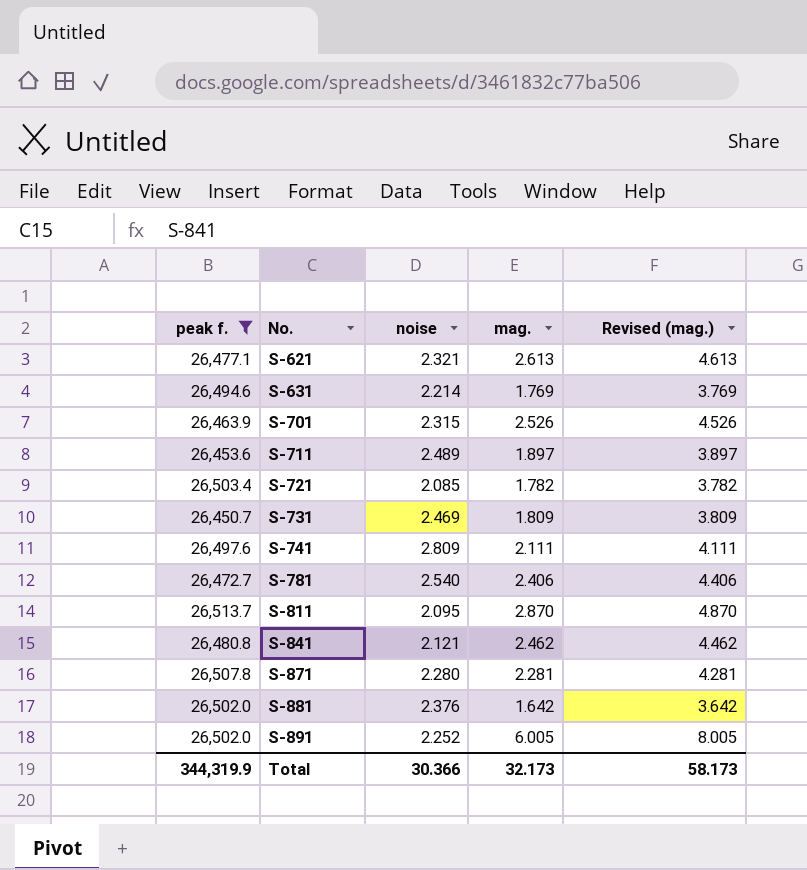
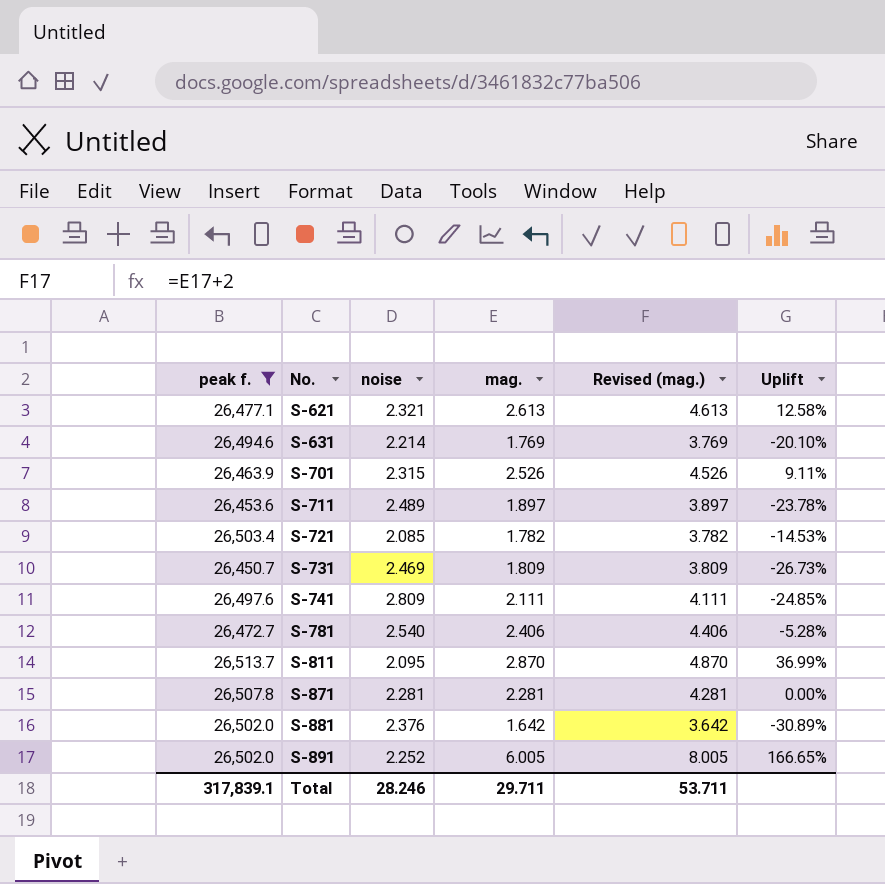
column Uplift | formula: none -> ([mag.] - [noise]) / [noise]
row S-841: 26,480.8 | 2.121 | 2.462 | 4.462 -> none
S-871 | noise: 2.280 -> 2.281
Total | peak f.: 344,319.9 -> 317,839.1
Total | noise: 30.366 -> 28.246
Total | mag.: 32.173 -> 29.711
Total | Revised (mag.): 58.173 -> 53.711

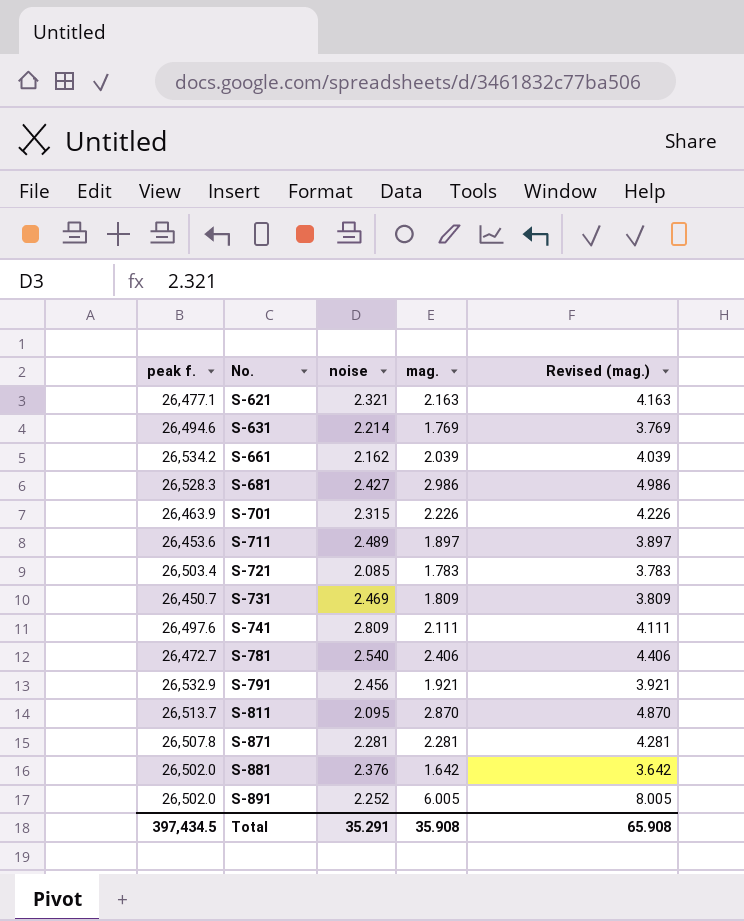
filter: peak f. <= 26,513.7 -> none
column Uplift | formula: ([mag.] - [noise]) / [noise] -> none
S-621 | mag.: 2.613 -> 2.163
S-621 | Revised (mag.): 4.613 -> 4.163
S-701 | mag.: 2.526 -> 2.226
S-701 | Revised (mag.): 4.526 -> 4.226
S-721 | mag.: 1.782 -> 1.783
S-721 | Revised (mag.): 3.782 -> 3.783
Total | peak f.: 317,839.1 -> 397,434.5
Total | noise: 28.246 -> 35.291
Total | mag.: 29.711 -> 35.908
Total | Revised (mag.): 53.711 -> 65.908

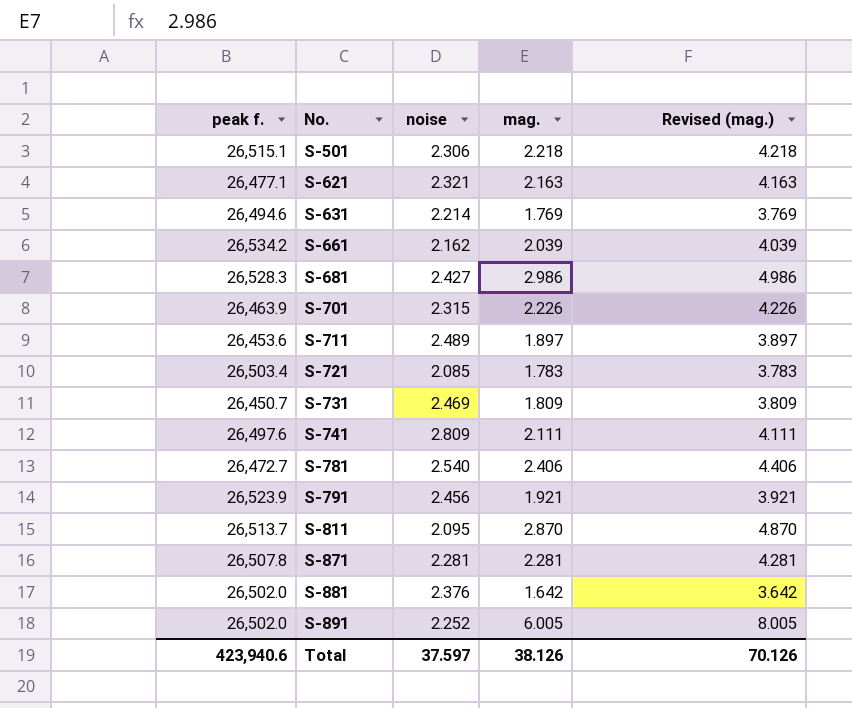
row S-501: none -> 26,515.1 | 2.306 | 2.218 | 4.218
S-791 | peak f.: 26,532.9 -> 26,523.9
Total | peak f.: 397,434.5 -> 423,940.6
Total | noise: 35.291 -> 37.597
Total | mag.: 35.908 -> 38.126
Total | Revised (mag.): 65.908 -> 70.126

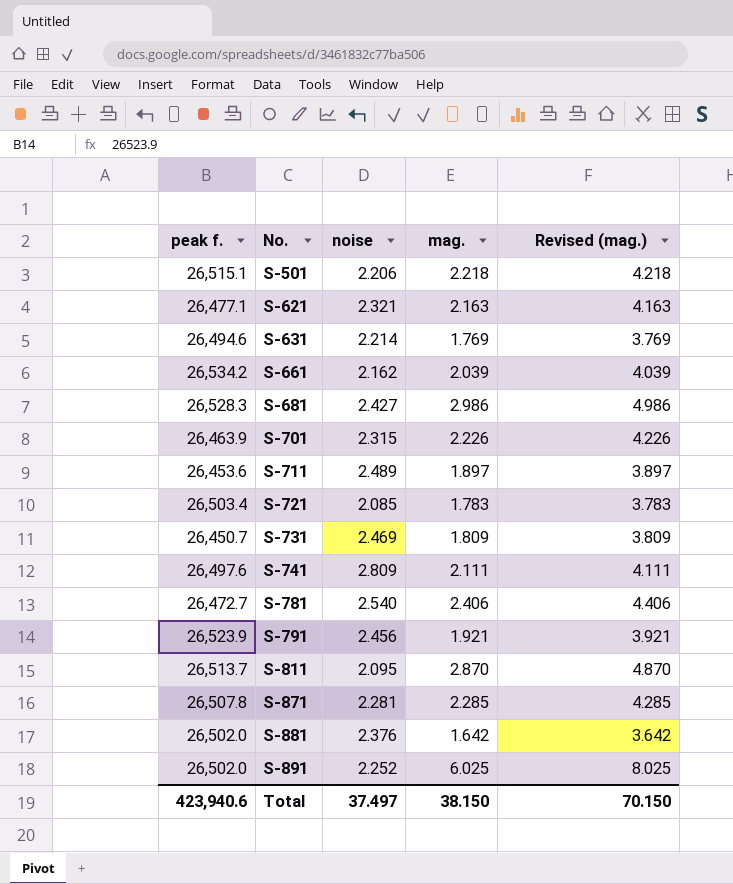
S-501 | noise: 2.306 -> 2.206
S-871 | mag.: 2.281 -> 2.285
S-871 | Revised (mag.): 4.281 -> 4.285
S-891 | mag.: 6.005 -> 6.025
S-891 | Revised (mag.): 8.005 -> 8.025
Total | noise: 37.597 -> 37.497
Total | mag.: 38.126 -> 38.150
Total | Revised (mag.): 70.126 -> 70.150

